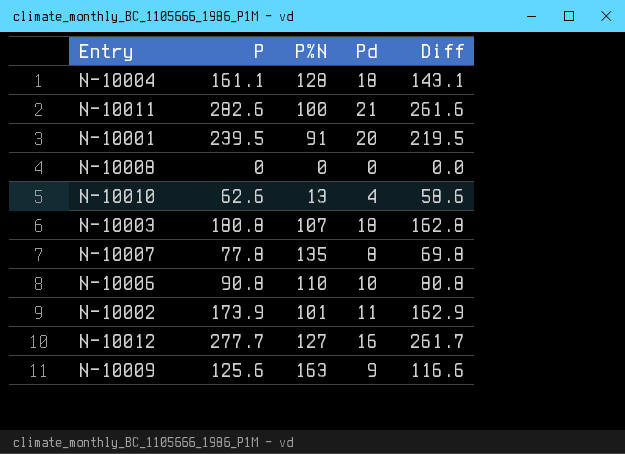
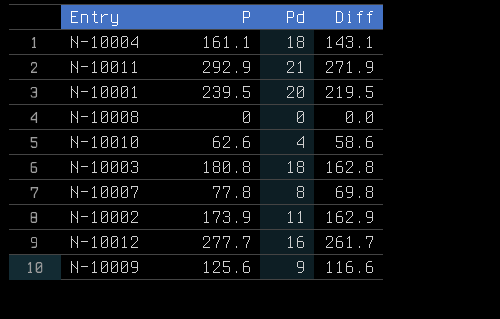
column P%N | position: 3 -> none
row N-10006: 90.8 | 110 | 10 | 80.8 -> none
N-10011 | P: 282.6 -> 292.9
N-10011 | Diff: 261.6 -> 271.9

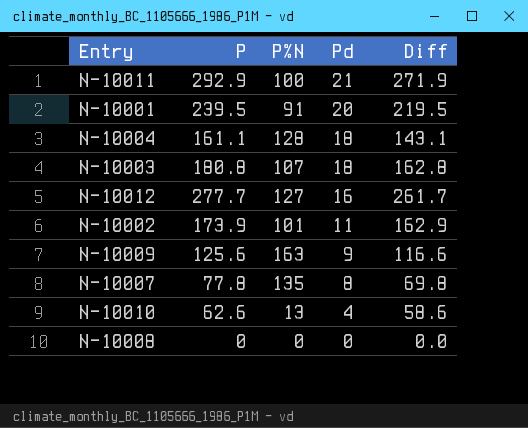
row order: none -> Pd descending
column P%N | position: none -> 3

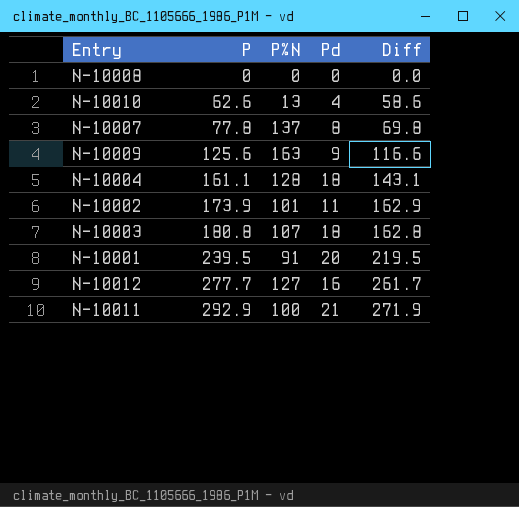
row order: Pd descending -> P ascending
N-10007 | P%N: 135 -> 137

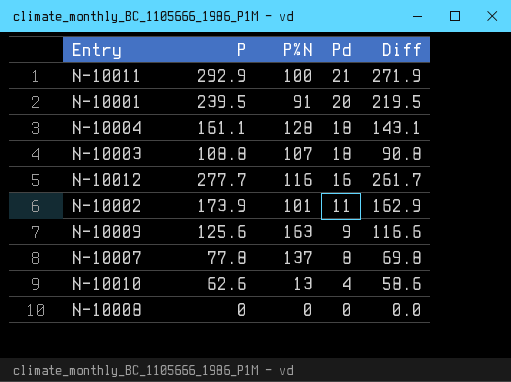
row order: P ascending -> Pd descending
N-10003 | P: 180.8 -> 108.8
N-10003 | Diff: 162.8 -> 90.8
N-10012 | P%N: 127 -> 116

